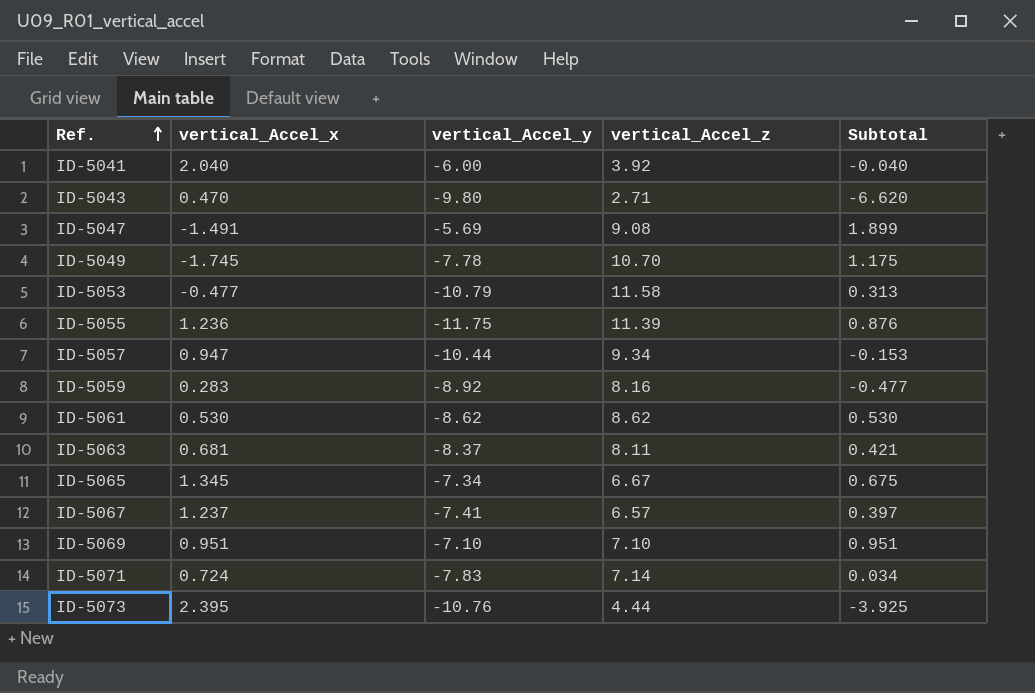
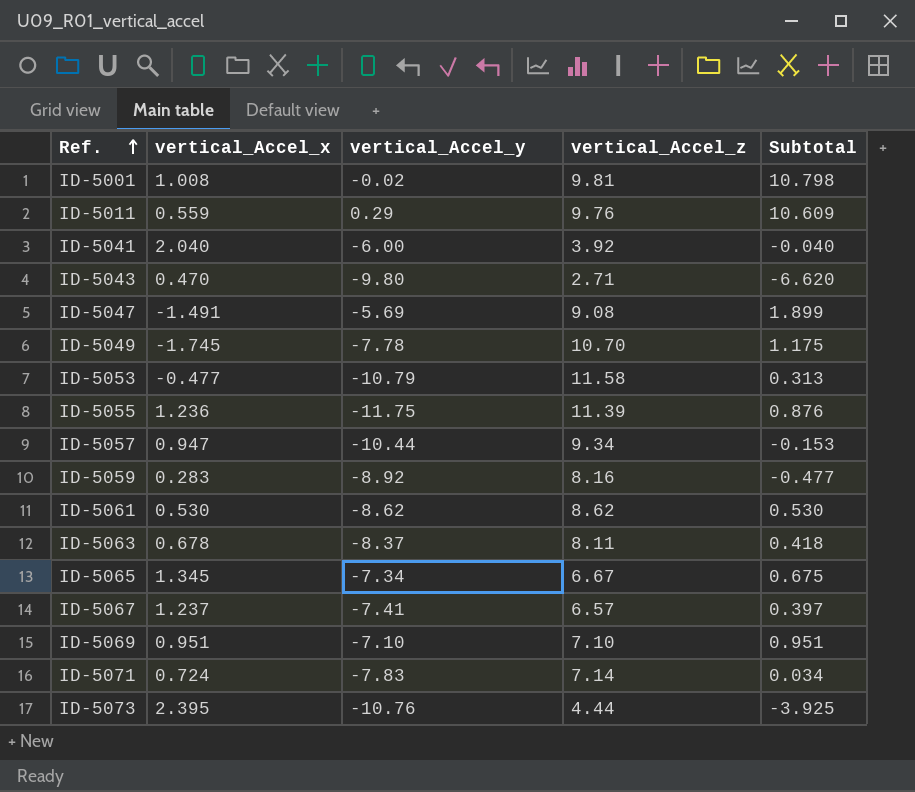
row ID-5001: none -> 1.008 | -0.02 | 9.81 | 10.798
row ID-5011: none -> 0.559 | 0.29 | 9.76 | 10.609
ID-5063 | vertical_Accel_x: 0.681 -> 0.678
ID-5063 | Subtotal: 0.421 -> 0.418

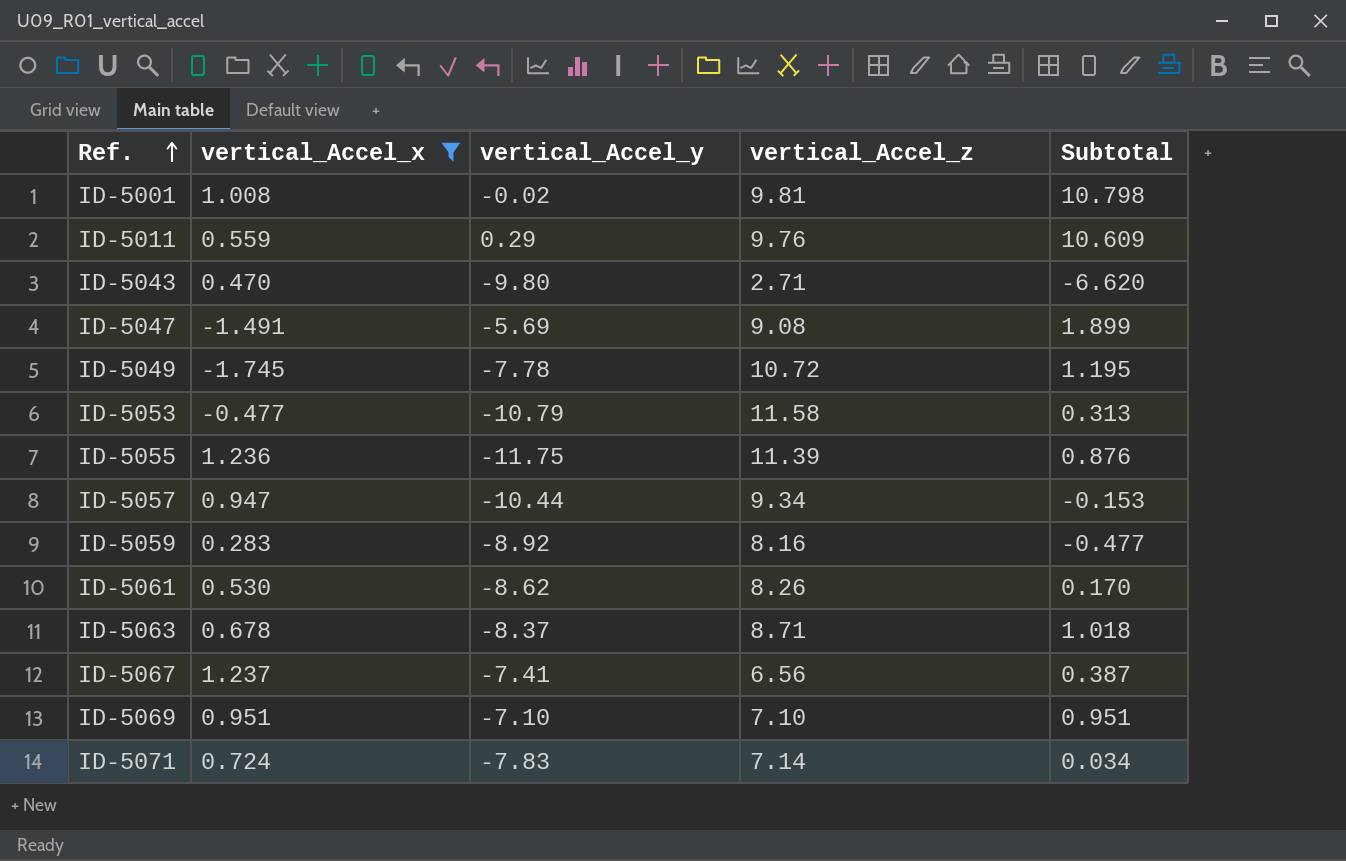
filter: none -> vertical_Accel_x <= 1.237
ID-5049 | vertical_Accel_z: 10.70 -> 10.72
ID-5049 | Subtotal: 1.175 -> 1.195
ID-5061 | vertical_Accel_z: 8.62 -> 8.26
ID-5061 | Subtotal: 0.530 -> 0.170
ID-5063 | vertical_Accel_z: 8.11 -> 8.71
ID-5063 | Subtotal: 0.418 -> 1.018
ID-5067 | vertical_Accel_z: 6.57 -> 6.56
ID-5067 | Subtotal: 0.397 -> 0.387

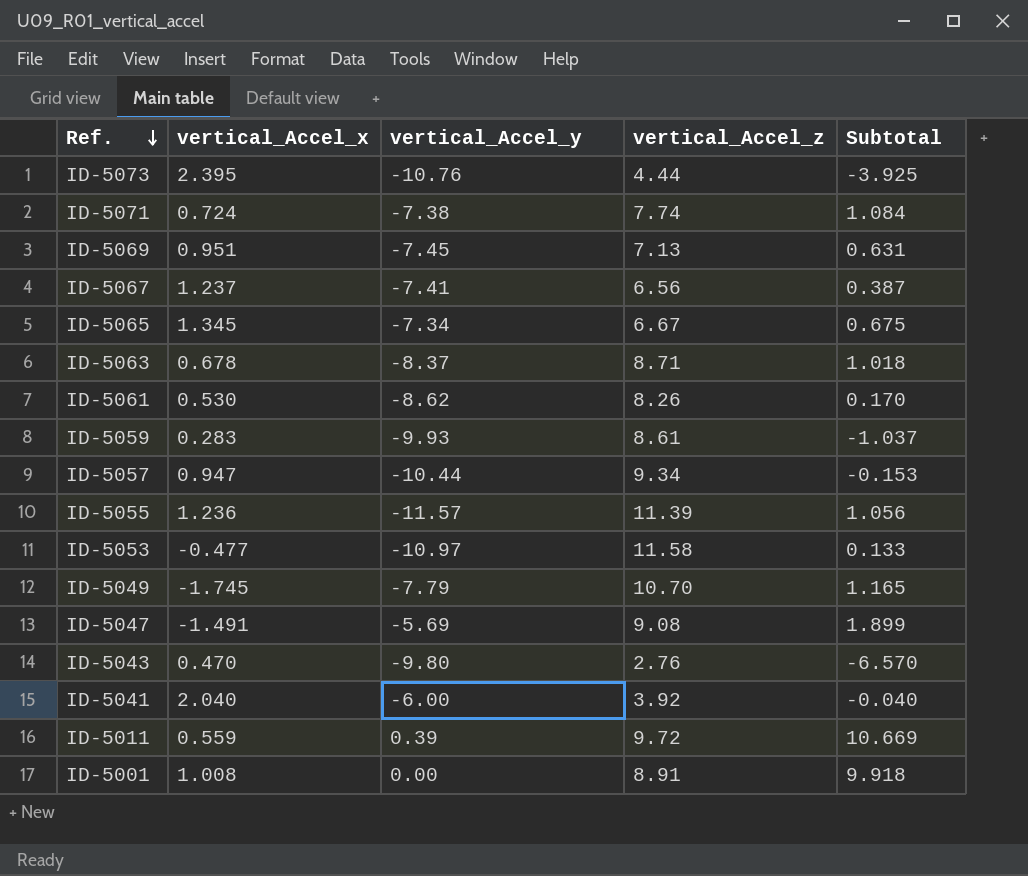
filter: vertical_Accel_x <= 1.237 -> none
row order: Ref. ascending -> Ref. descending
ID-5071 | vertical_Accel_y: -7.83 -> -7.38
ID-5071 | vertical_Accel_z: 7.14 -> 7.74
ID-5071 | Subtotal: 0.034 -> 1.084
ID-5069 | vertical_Accel_y: -7.10 -> -7.45
ID-5069 | vertical_Accel_z: 7.10 -> 7.13
ID-5069 | Subtotal: 0.951 -> 0.631
ID-5059 | vertical_Accel_y: -8.92 -> -9.93
ID-5059 | vertical_Accel_z: 8.16 -> 8.61
ID-5059 | Subtotal: -0.477 -> -1.037
ID-5055 | vertical_Accel_y: -11.75 -> -11.57
ID-5055 | Subtotal: 0.876 -> 1.056
ID-5053 | vertical_Accel_y: -10.79 -> -10.97
ID-5053 | Subtotal: 0.313 -> 0.133
ID-5049 | vertical_Accel_y: -7.78 -> -7.79
ID-5049 | vertical_Accel_z: 10.72 -> 10.70
ID-5049 | Subtotal: 1.195 -> 1.165
ID-5043 | vertical_Accel_z: 2.71 -> 2.76
ID-5043 | Subtotal: -6.620 -> -6.570
ID-5011 | vertical_Accel_y: 0.29 -> 0.39
ID-5011 | vertical_Accel_z: 9.76 -> 9.72
ID-5011 | Subtotal: 10.609 -> 10.669
ID-5001 | vertical_Accel_y: -0.02 -> 0.00
ID-5001 | vertical_Accel_z: 9.81 -> 8.91
ID-5001 | Subtotal: 10.798 -> 9.918

